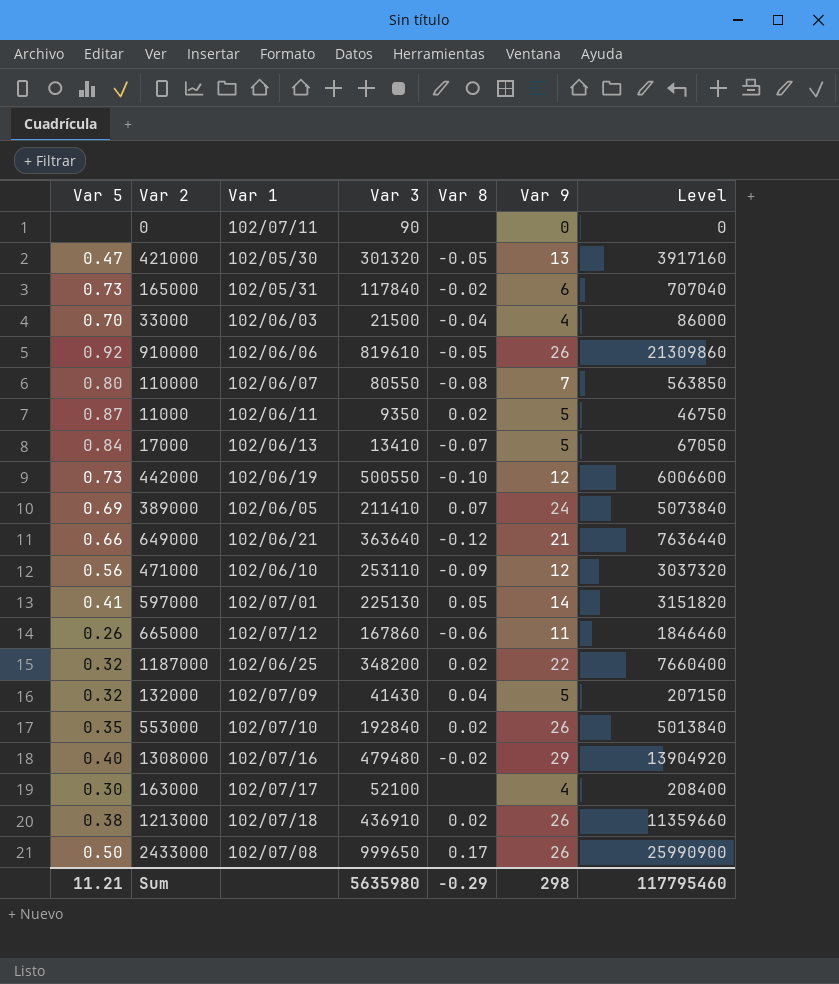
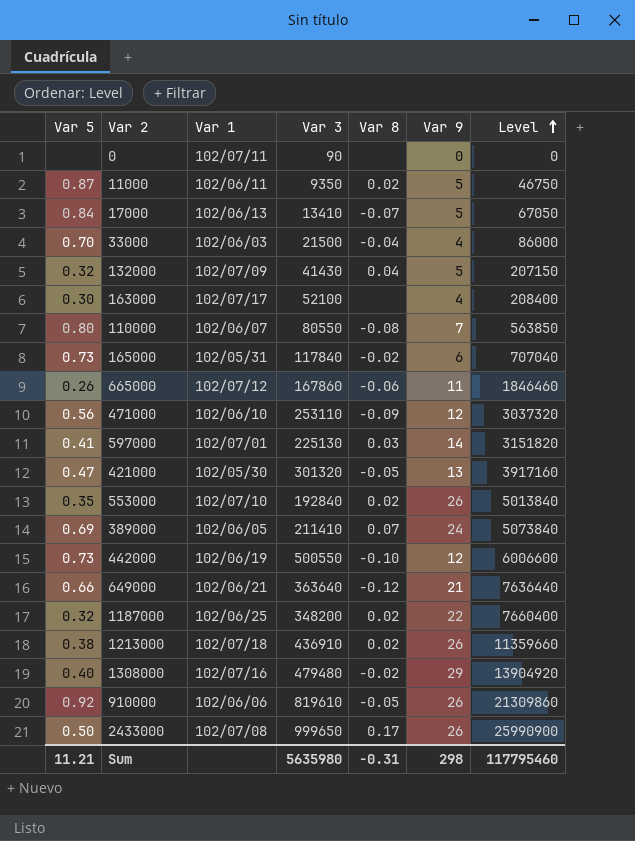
row order: none -> Level ascending
597000 | Var 8: 0.05 -> 0.03
Sum | Var 8: -0.29 -> -0.31

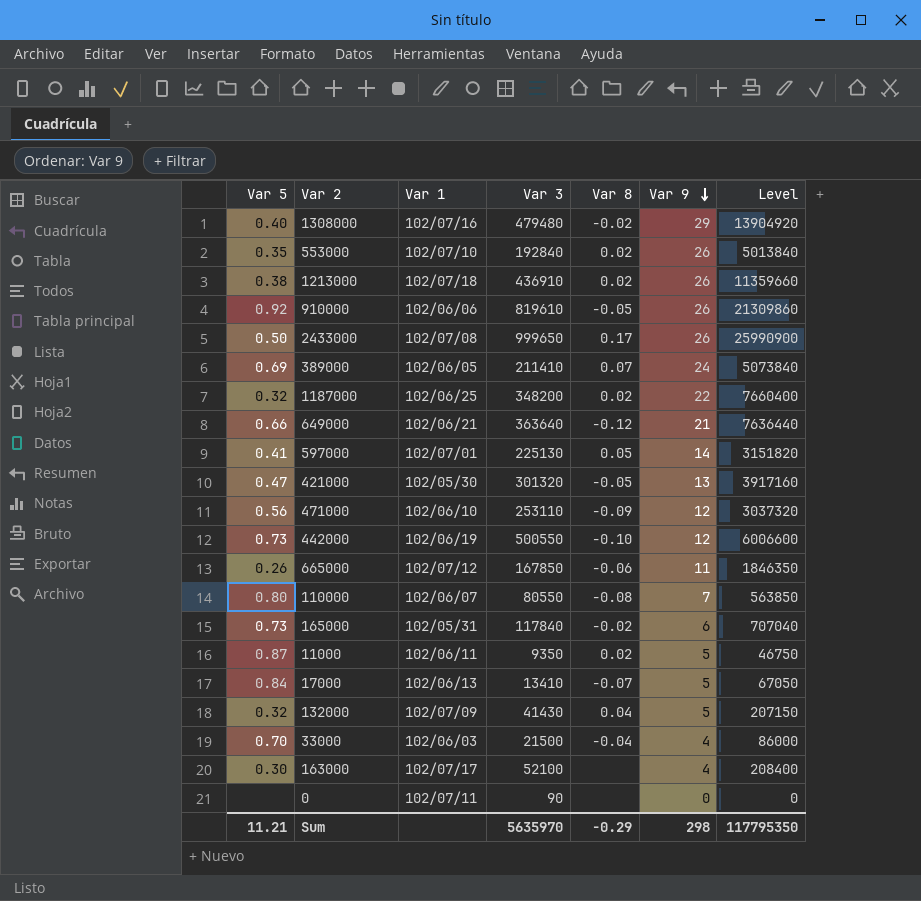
row order: Level ascending -> Var 9 descending
597000 | Var 8: 0.03 -> 0.05
665000 | Var 3: 167860 -> 167850
665000 | Level: 1846460 -> 1846350
Sum | Var 3: 5635980 -> 5635970
Sum | Var 8: -0.31 -> -0.29
Sum | Level: 117795460 -> 117795350

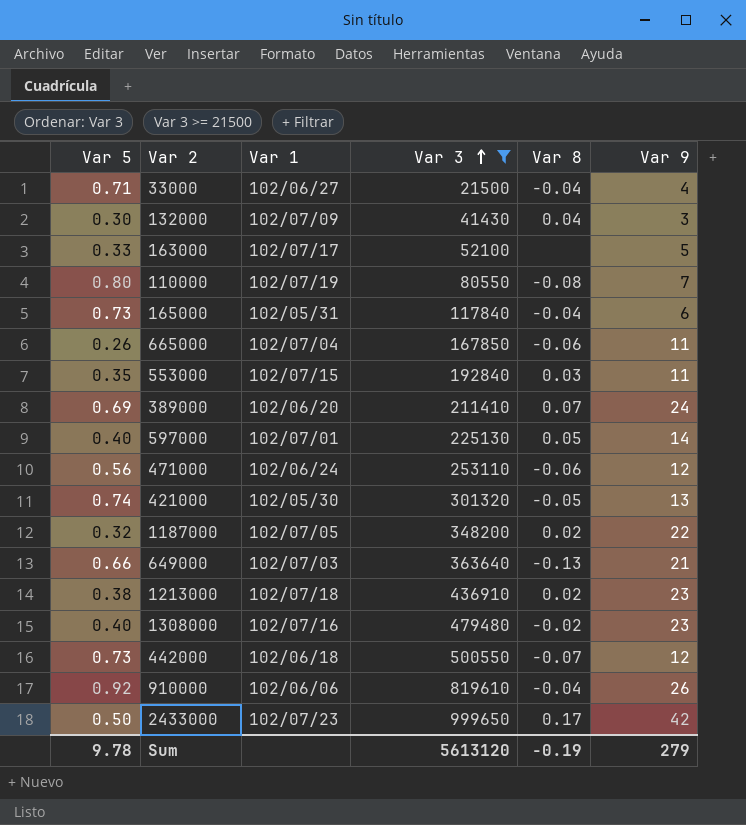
filter: none -> Var 3 >= 21500
row order: Var 9 descending -> Var 3 ascending
column Level | formula: [Var 3] * [Var 9] -> none
33000 | Var 5: 0.70 -> 0.71
33000 | Var 1: 102/06/03 -> 102/06/27
132000 | Var 5: 0.32 -> 0.30
132000 | Var 9: 5 -> 3
163000 | Var 5: 0.30 -> 0.33
163000 | Var 9: 4 -> 5
110000 | Var 1: 102/06/07 -> 102/07/19
165000 | Var 8: -0.02 -> -0.04
665000 | Var 1: 102/07/12 -> 102/07/04
553000 | Var 1: 102/07/10 -> 102/07/15
553000 | Var 8: 0.02 -> 0.03
553000 | Var 9: 26 -> 11
389000 | Var 1: 102/06/05 -> 102/06/20
597000 | Var 5: 0.41 -> 0.40
471000 | Var 1: 102/06/10 -> 102/06/24
471000 | Var 8: -0.09 -> -0.06
421000 | Var 5: 0.47 -> 0.74
1187000 | Var 1: 102/06/25 -> 102/07/05
649000 | Var 1: 102/06/21 -> 102/07/03
649000 | Var 8: -0.12 -> -0.13
1213000 | Var 9: 26 -> 23
1308000 | Var 9: 29 -> 23
442000 | Var 1: 102/06/19 -> 102/06/18
442000 | Var 8: -0.10 -> -0.07
910000 | Var 8: -0.05 -> -0.04
2433000 | Var 1: 102/07/08 -> 102/07/23
2433000 | Var 9: 26 -> 42
Sum | Var 5: 11.21 -> 9.78
Sum | Var 3: 5635970 -> 5613120
Sum | Var 8: -0.29 -> -0.19
Sum | Var 9: 298 -> 279

